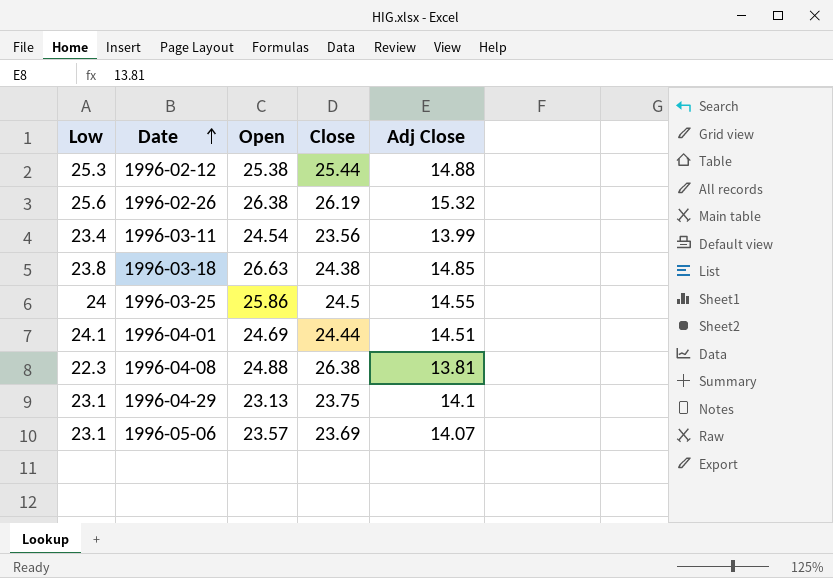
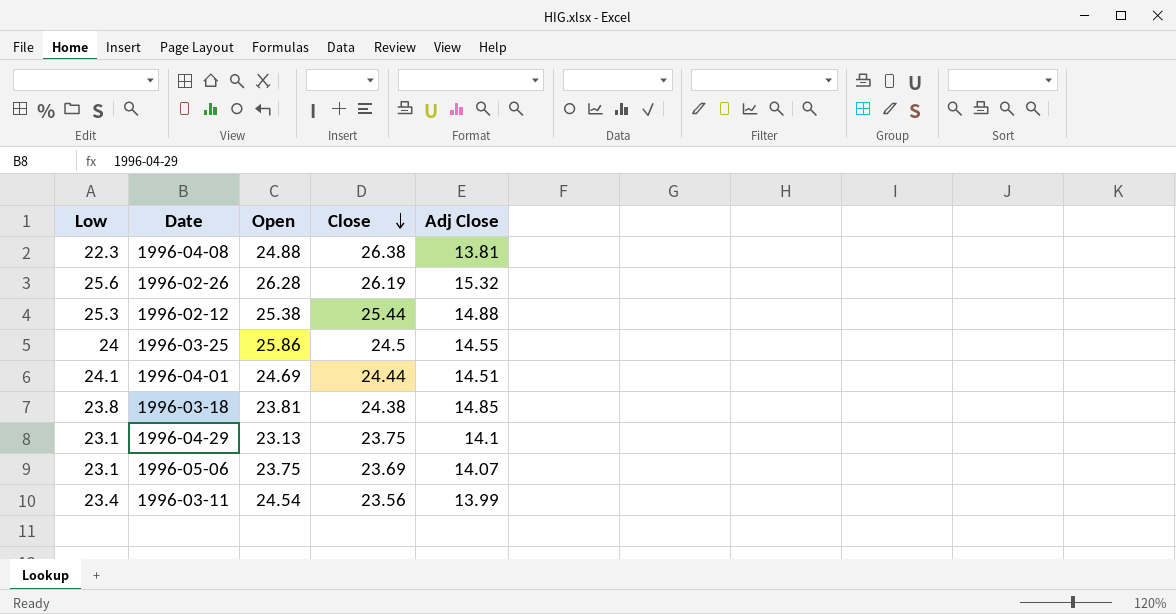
row order: Date ascending -> Close descending
1996-02-26 | Open: 26.38 -> 26.28
1996-03-18 | Open: 26.63 -> 23.81
1996-05-06 | Open: 23.57 -> 23.75

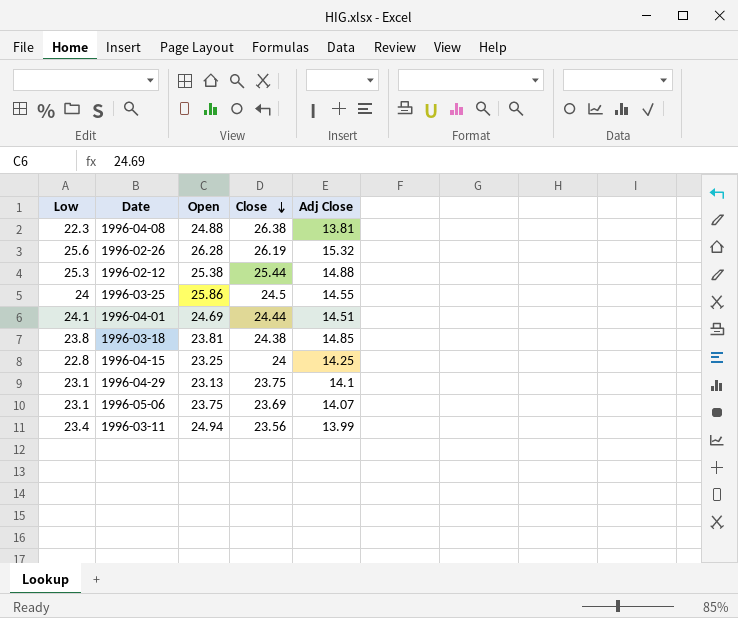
row 1996-04-15: none -> 22.8 | 23.25 | 24 | 14.25
1996-03-11 | Open: 24.54 -> 24.94

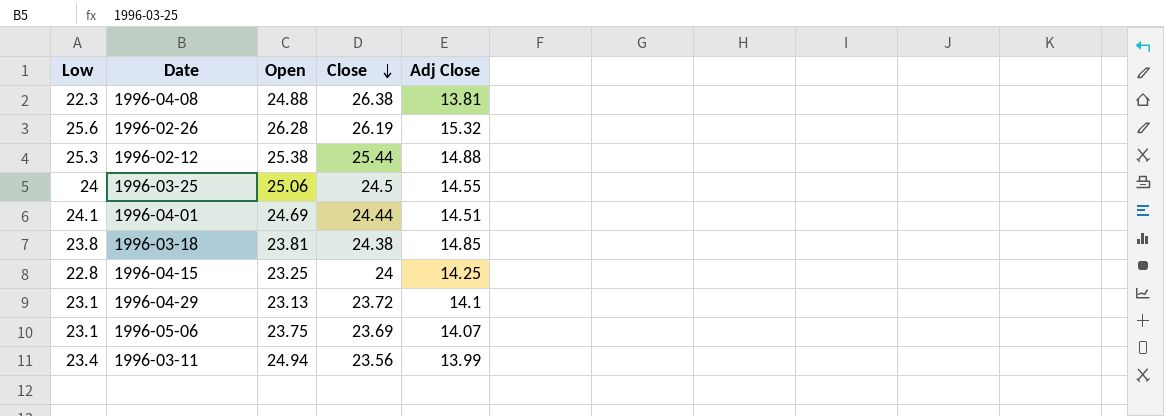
1996-03-25 | Open: 25.86 -> 25.06
1996-04-29 | Close: 23.75 -> 23.72

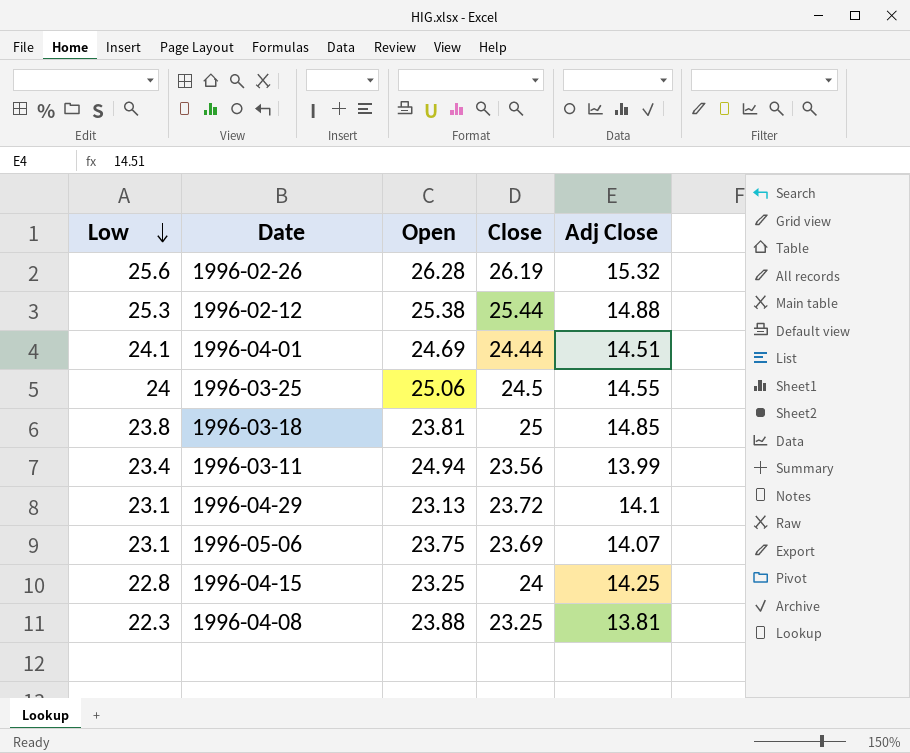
row order: Close descending -> Low descending
1996-03-18 | Close: 24.38 -> 25
1996-04-08 | Open: 24.88 -> 23.88
1996-04-08 | Close: 26.38 -> 23.25

